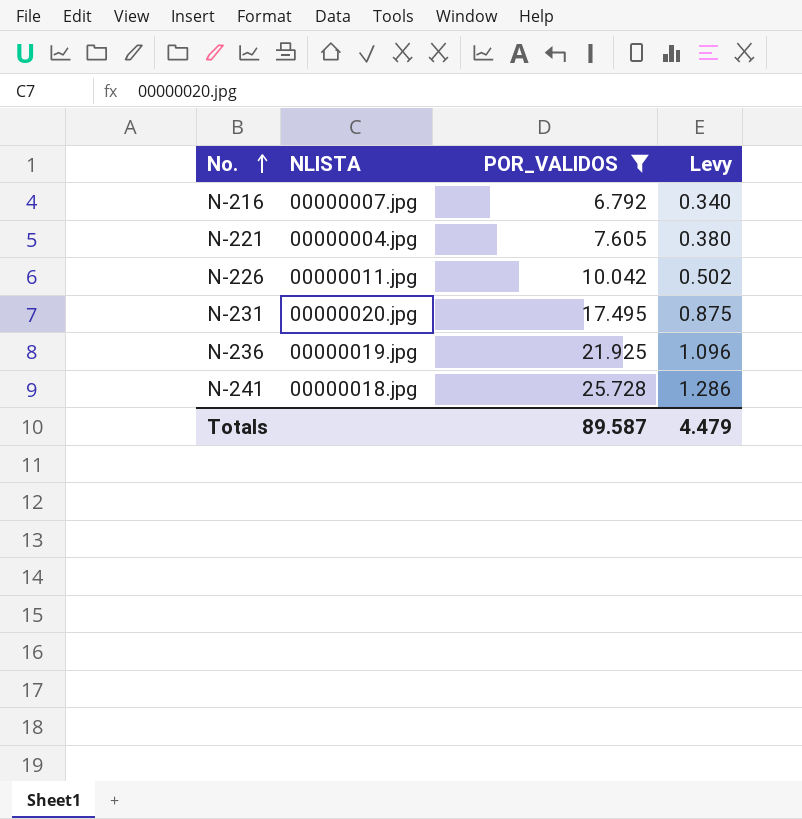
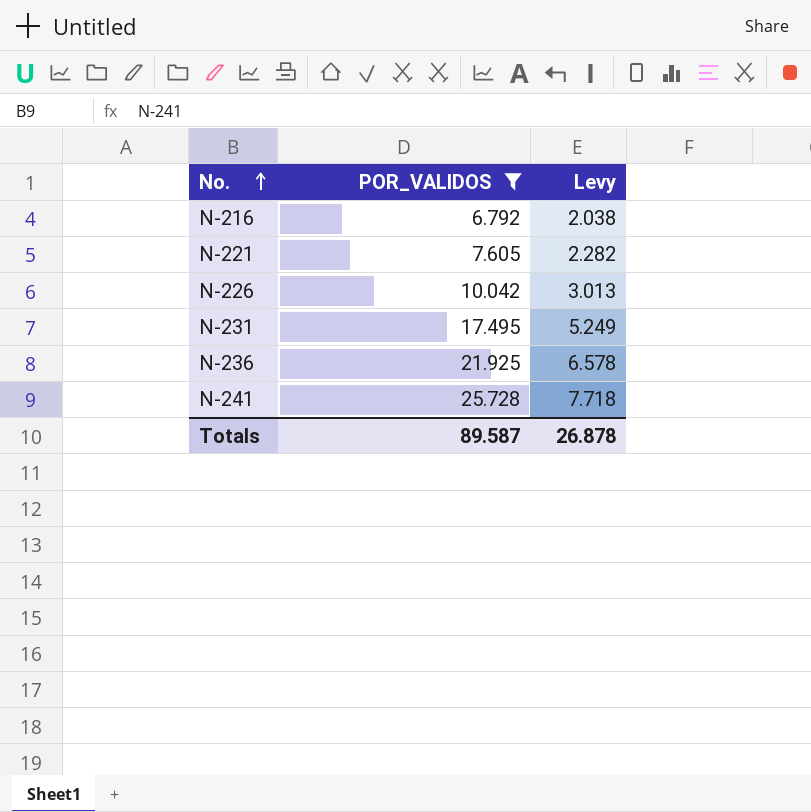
column NLISTA | position: 2 -> none
column Levy | formula: [POR_VALIDOS] * 0.05 -> [POR_VALIDOS] * 0.3
Totals | Levy: 4.479 -> 26.878

